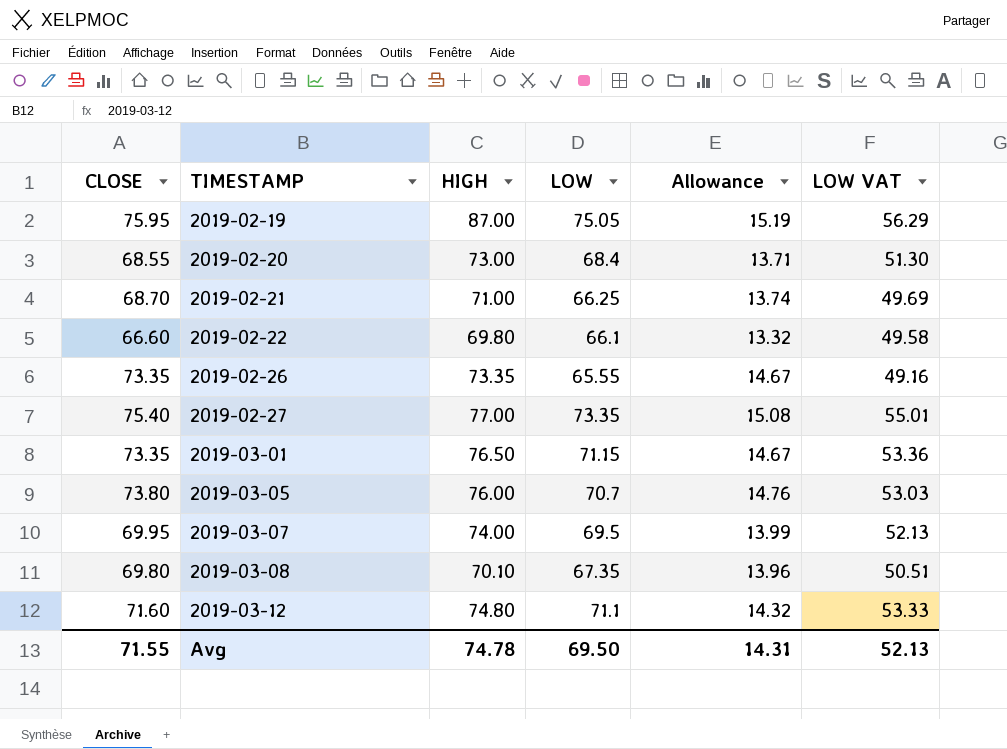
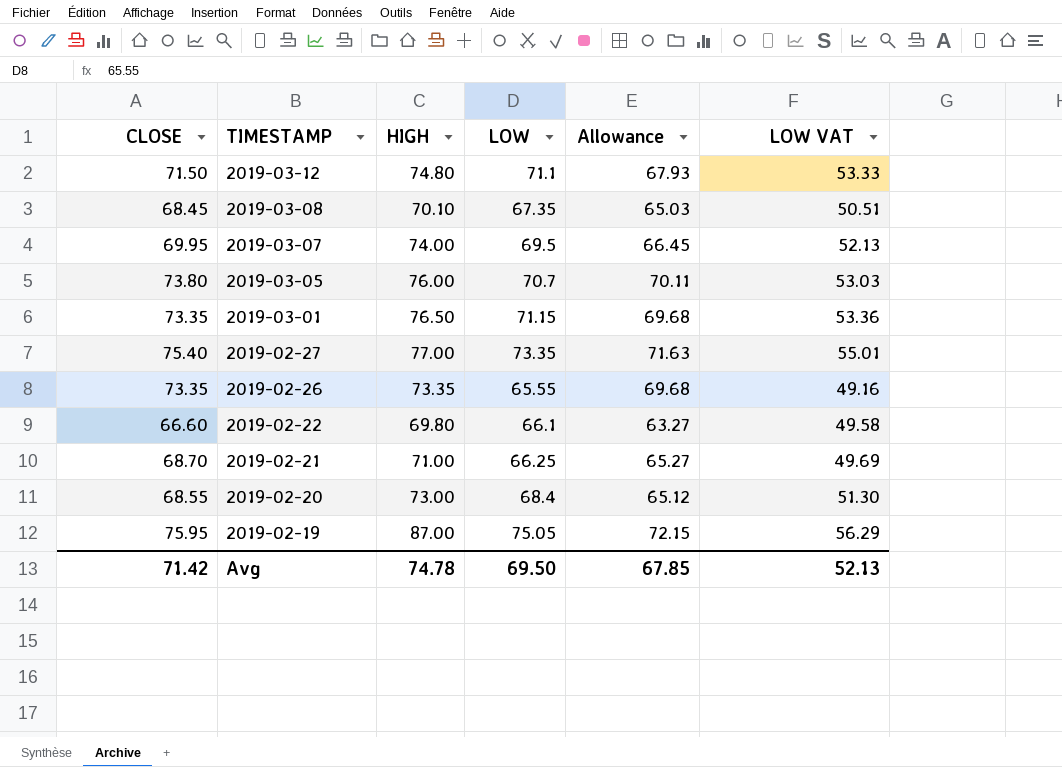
row order: TIMESTAMP ascending -> TIMESTAMP descending
column Allowance | formula: [CLOSE] * 0.2 -> [CLOSE] * 0.95
2019-03-12 | CLOSE: 71.60 -> 71.50
2019-03-08 | CLOSE: 69.80 -> 68.45
Avg | CLOSE: 71.55 -> 71.42
Avg | Allowance: 14.31 -> 67.85

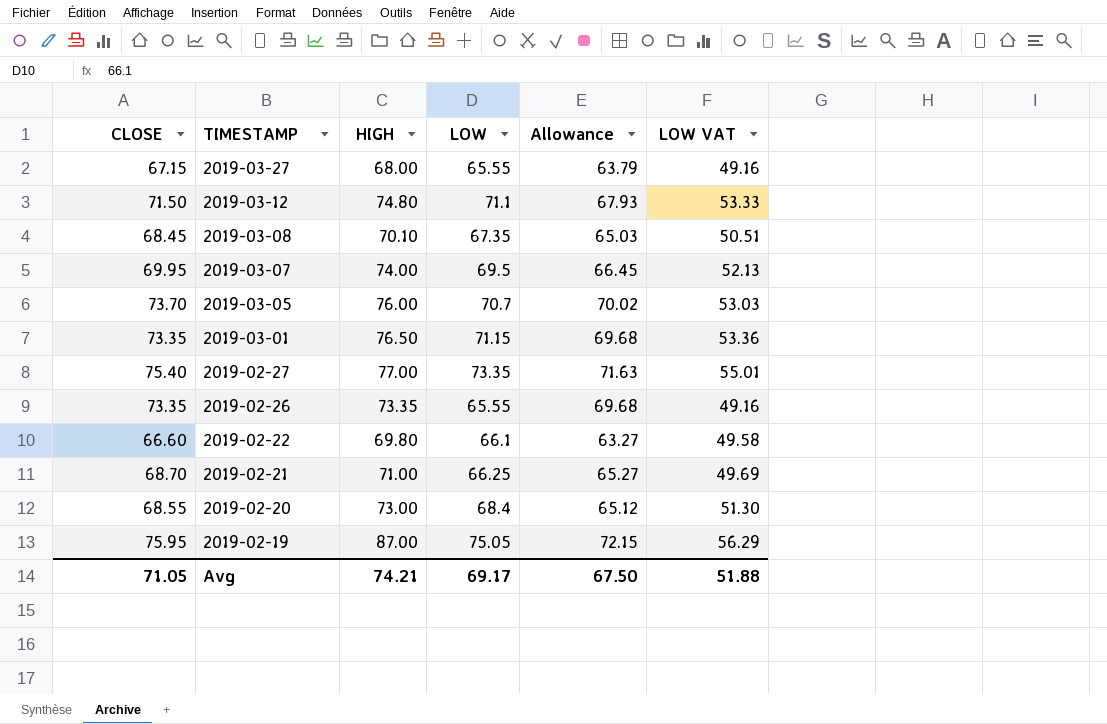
row 2019-03-27: none -> 67.15 | 68.00 | 65.55 | 63.79 | 49.16
2019-03-05 | CLOSE: 73.80 -> 73.70
2019-03-05 | Allowance: 70.11 -> 70.02
Avg | CLOSE: 71.42 -> 71.05
Avg | HIGH: 74.78 -> 74.21
Avg | LOW: 69.50 -> 69.17
Avg | Allowance: 67.85 -> 67.50
Avg | LOW VAT: 52.13 -> 51.88

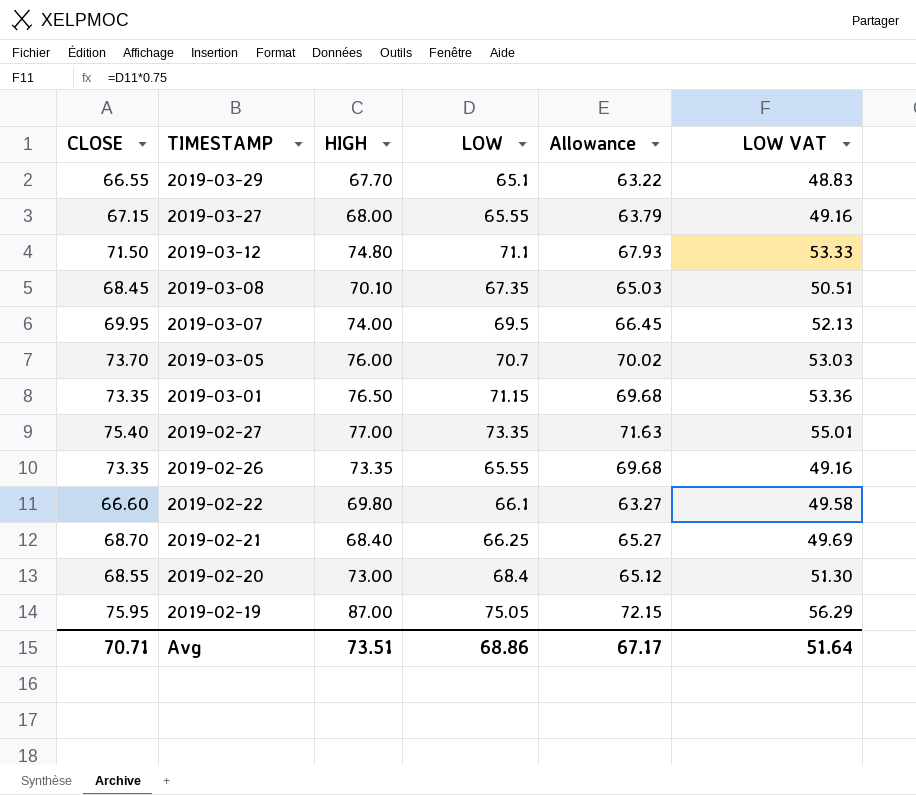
row 2019-03-29: none -> 66.55 | 67.70 | 65.1 | 63.22 | 48.83
2019-02-21 | HIGH: 71.00 -> 68.40
Avg | CLOSE: 71.05 -> 70.71
Avg | HIGH: 74.21 -> 73.51
Avg | LOW: 69.17 -> 68.86
Avg | Allowance: 67.50 -> 67.17
Avg | LOW VAT: 51.88 -> 51.64

